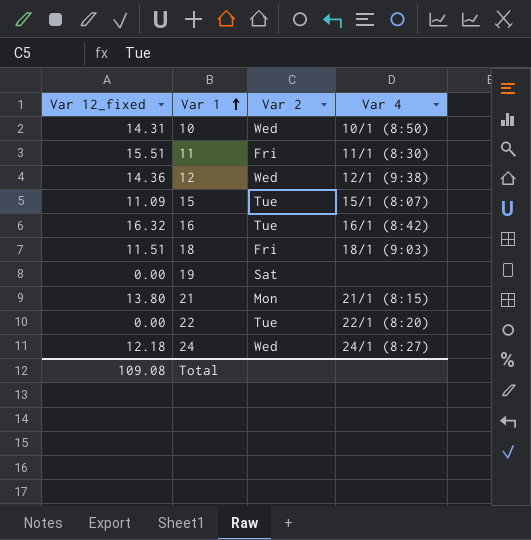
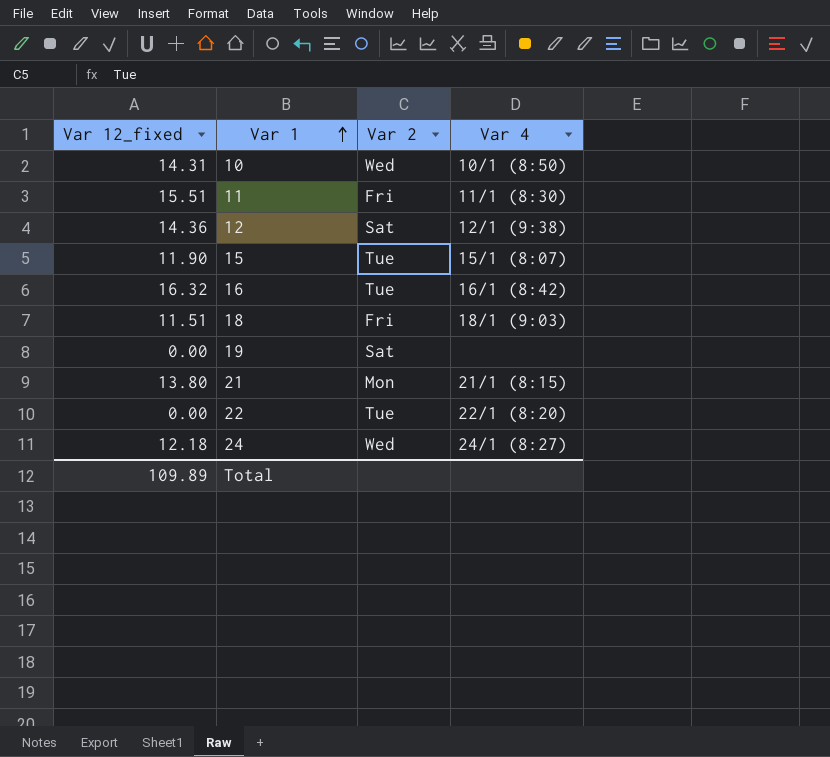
12 | Var 2: Wed -> Sat
15 | Var 12_fixed: 11.09 -> 11.90
Total | Var 12_fixed: 109.08 -> 109.89

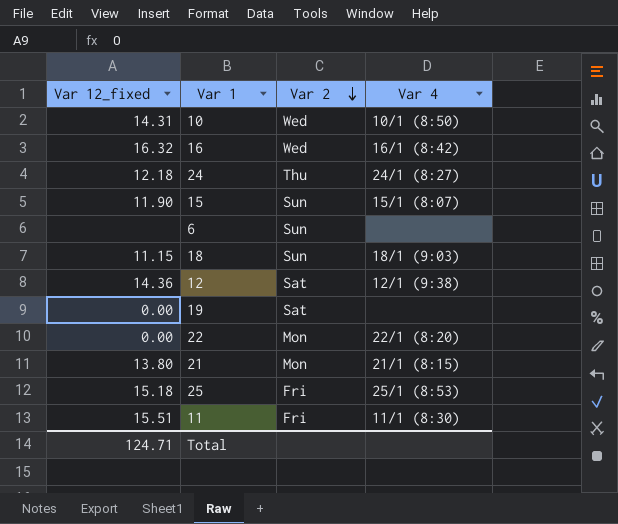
row order: Var 1 ascending -> Var 2 descending
16 | Var 2: Tue -> Wed
24 | Var 2: Wed -> Thu
15 | Var 2: Tue -> Sun
row 6: none -> none | Sun | none
18 | Var 12_fixed: 11.51 -> 11.15
18 | Var 2: Fri -> Sun
22 | Var 2: Tue -> Mon
row 25: none -> 15.18 | Fri | 25/1 (8:53)
Total | Var 12_fixed: 109.89 -> 124.71

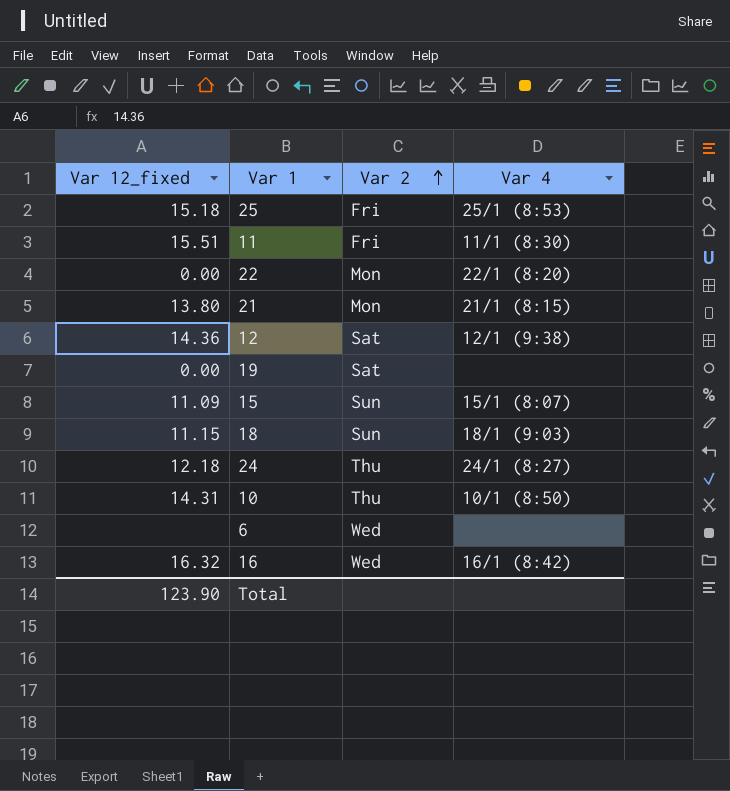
row order: Var 2 descending -> Var 2 ascending
15 | Var 12_fixed: 11.90 -> 11.09
10 | Var 2: Wed -> Thu
6 | Var 2: Sun -> Wed
Total | Var 12_fixed: 124.71 -> 123.90

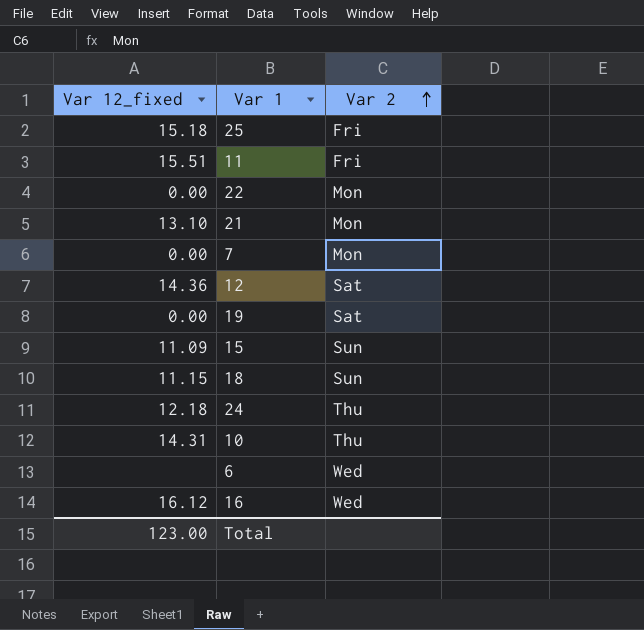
column Var 4 | position: 4 -> none
21 | Var 12_fixed: 13.80 -> 13.10
row 7: none -> 0.00 | Mon
16 | Var 12_fixed: 16.32 -> 16.12
Total | Var 12_fixed: 123.90 -> 123.00

